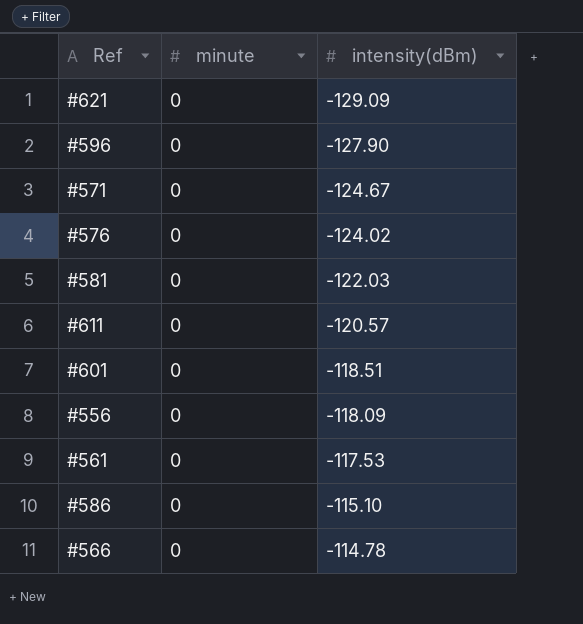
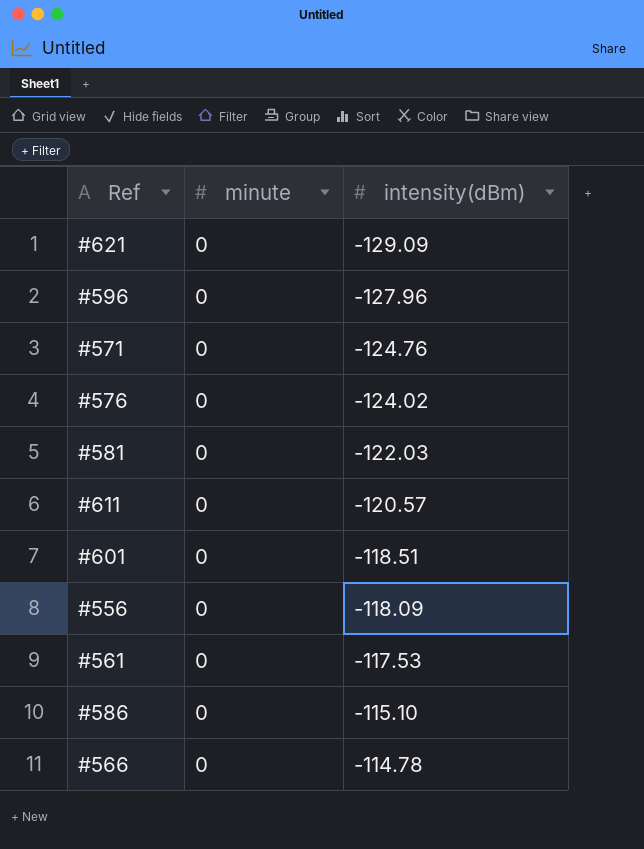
#596 | intensity(dBm): -127.90 -> -127.96
#571 | intensity(dBm): -124.67 -> -124.76

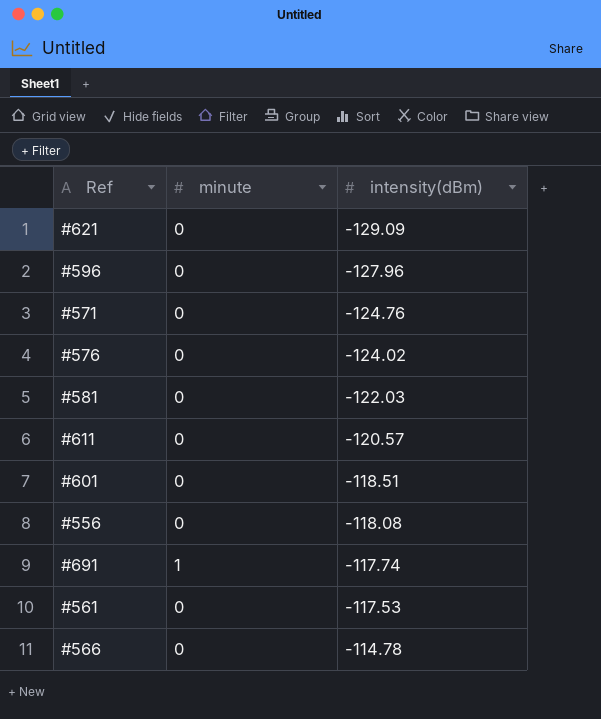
row #586: 0 | -115.10 -> none
#556 | intensity(dBm): -118.09 -> -118.08
row #691: none -> 1 | -117.74

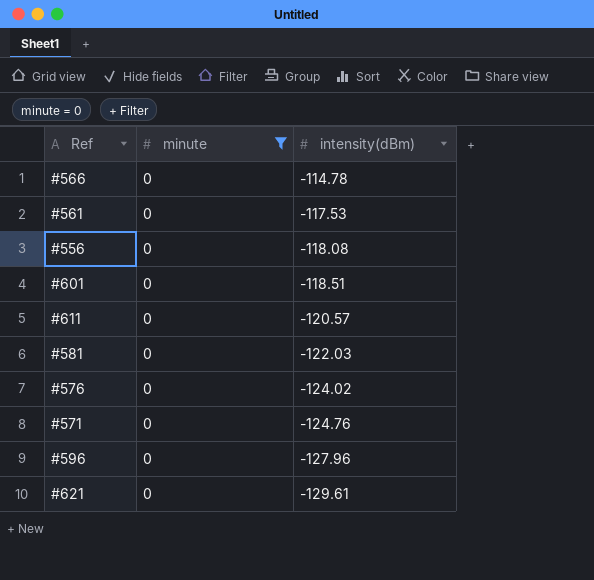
filter: none -> minute = 0
row order: intensity(dBm) ascending -> intensity(dBm) descending
#621 | intensity(dBm): -129.09 -> -129.61

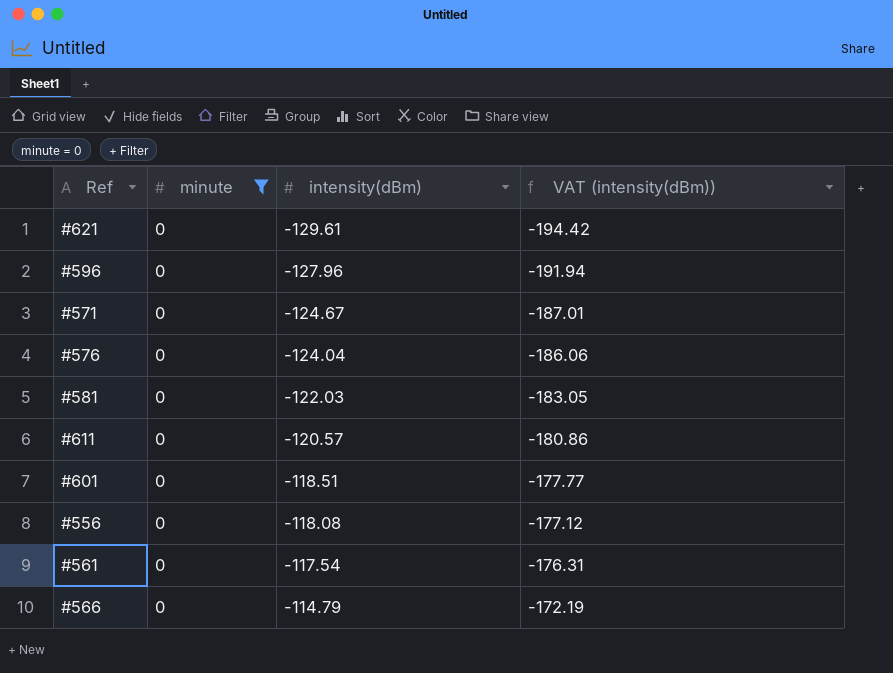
row order: intensity(dBm) descending -> intensity(dBm) ascending
column VAT (intensity(dBm)) | formula: none -> [intensity(dBm)] * 1.5
#571 | intensity(dBm): -124.76 -> -124.67
#576 | intensity(dBm): -124.02 -> -124.04
#561 | intensity(dBm): -117.53 -> -117.54
#566 | intensity(dBm): -114.78 -> -114.79

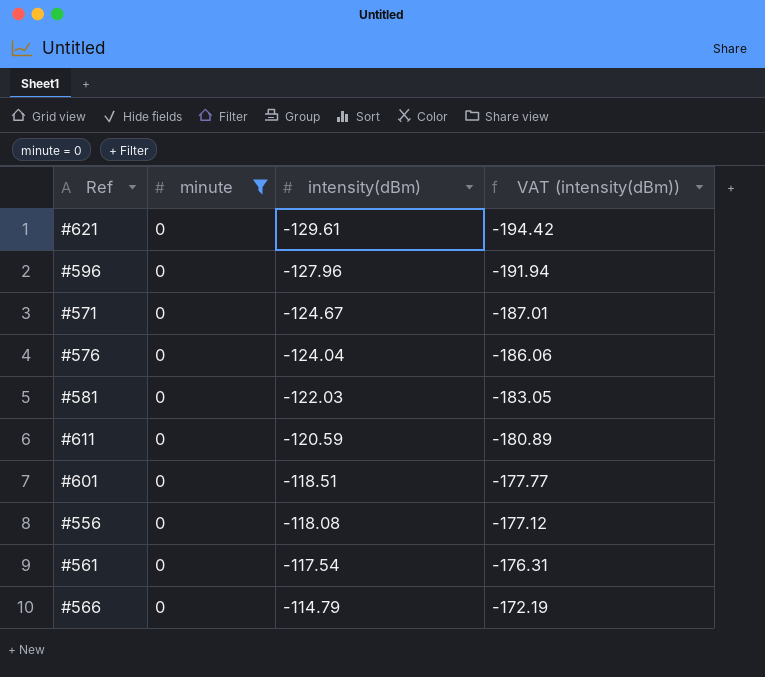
#611 | intensity(dBm): -120.57 -> -120.59
#611 | VAT (intensity(dBm)): -180.86 -> -180.89

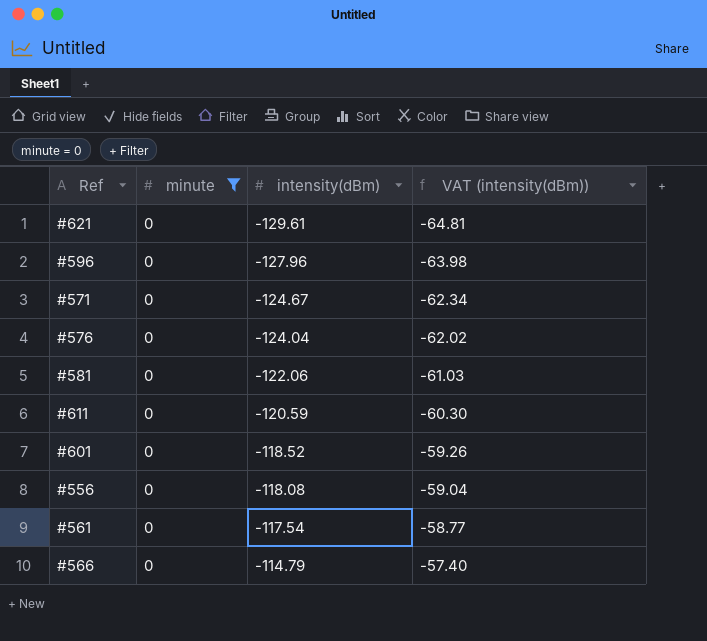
column VAT (intensity(dBm)) | formula: [intensity(dBm)] * 1.5 -> [intensity(dBm)] * 0.5
#581 | intensity(dBm): -122.03 -> -122.06
#601 | intensity(dBm): -118.51 -> -118.52

